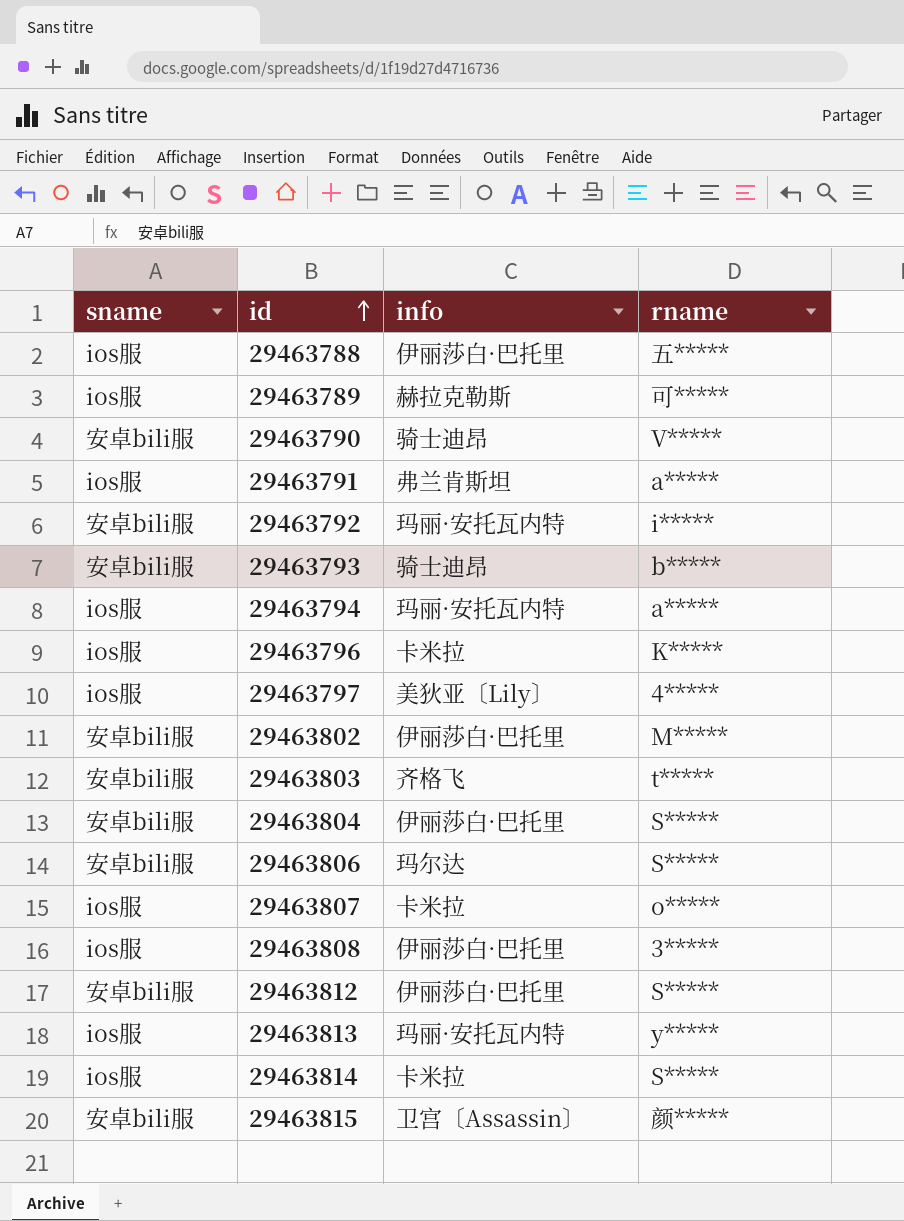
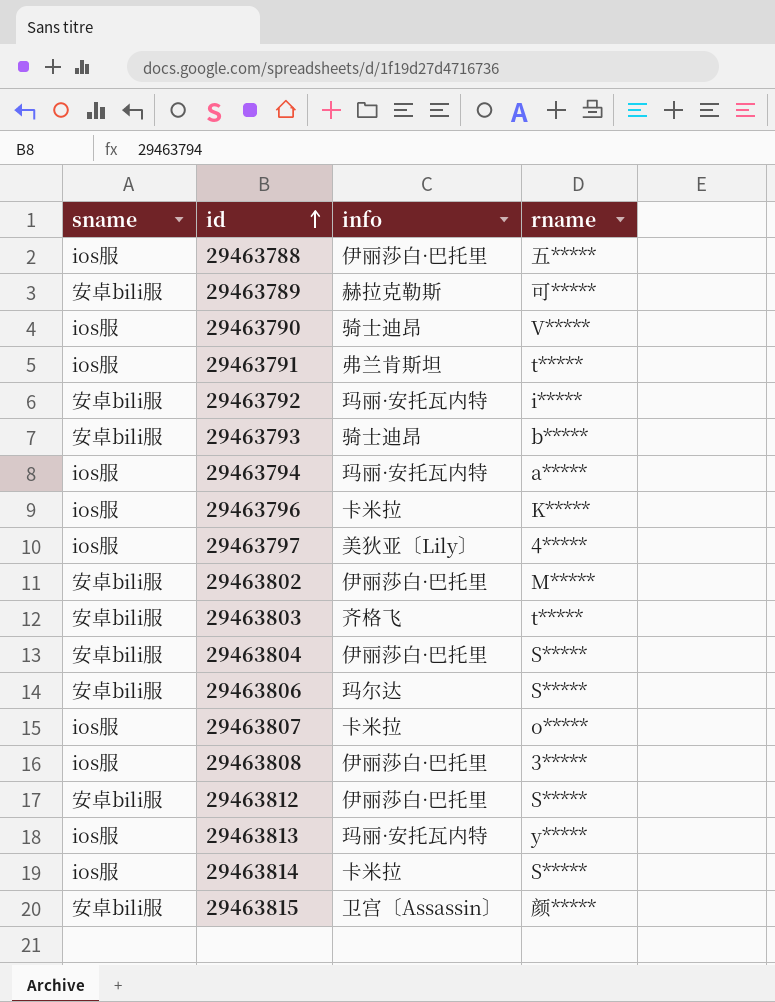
29463789 | sname: ios服 -> 安卓bili服
29463790 | sname: 安卓bili服 -> ios服
29463791 | rname: a***** -> t*****

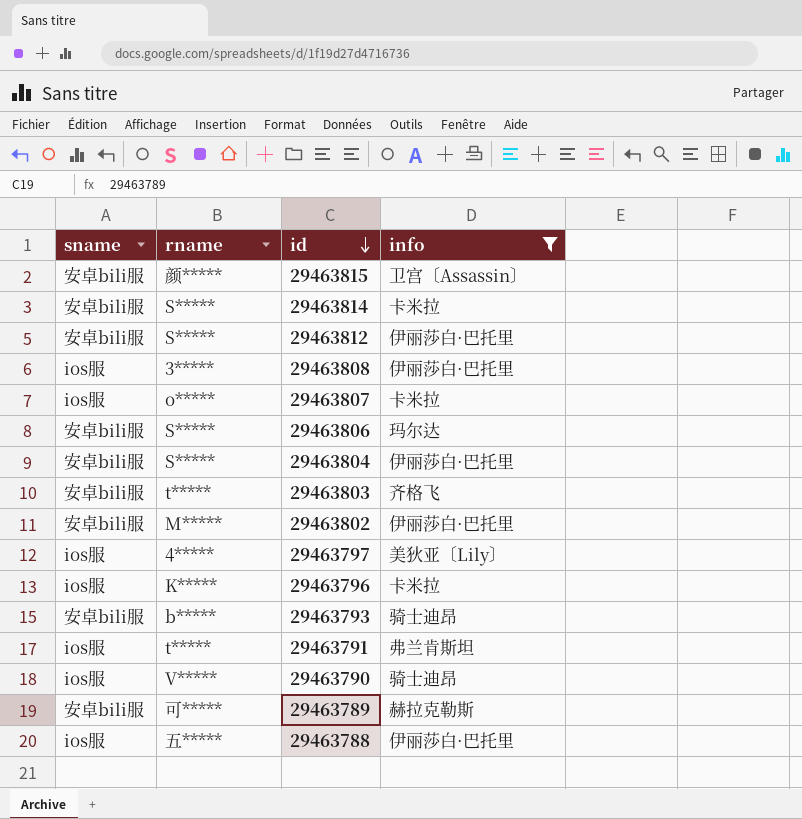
filter: none -> info != 玛丽·安托瓦内特
row order: id ascending -> id descending
column rname | position: 4 -> 2
29463814 | sname: ios服 -> 安卓bili服

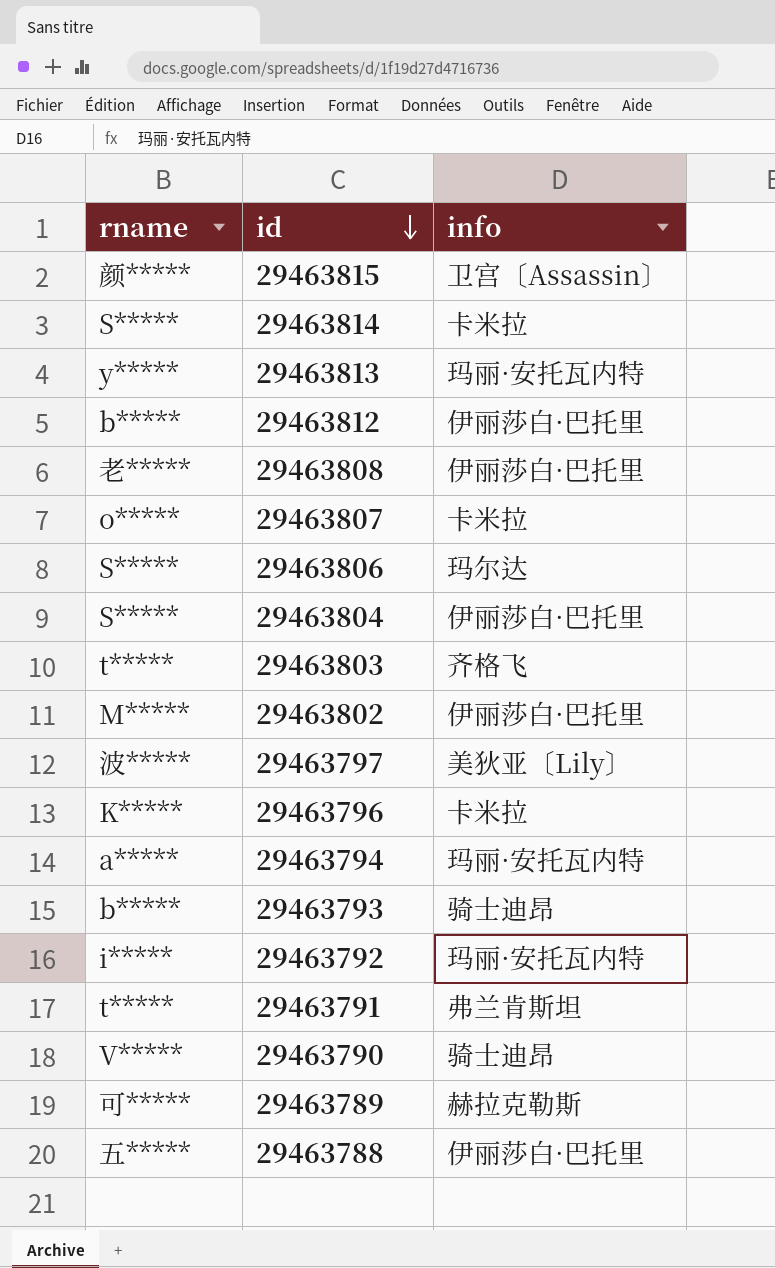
filter: info != 玛丽·安托瓦内特 -> none
column sname | position: 1 -> none
29463812 | rname: S***** -> b*****
29463808 | rname: 3***** -> 老*****
29463797 | rname: 4***** -> 波*****

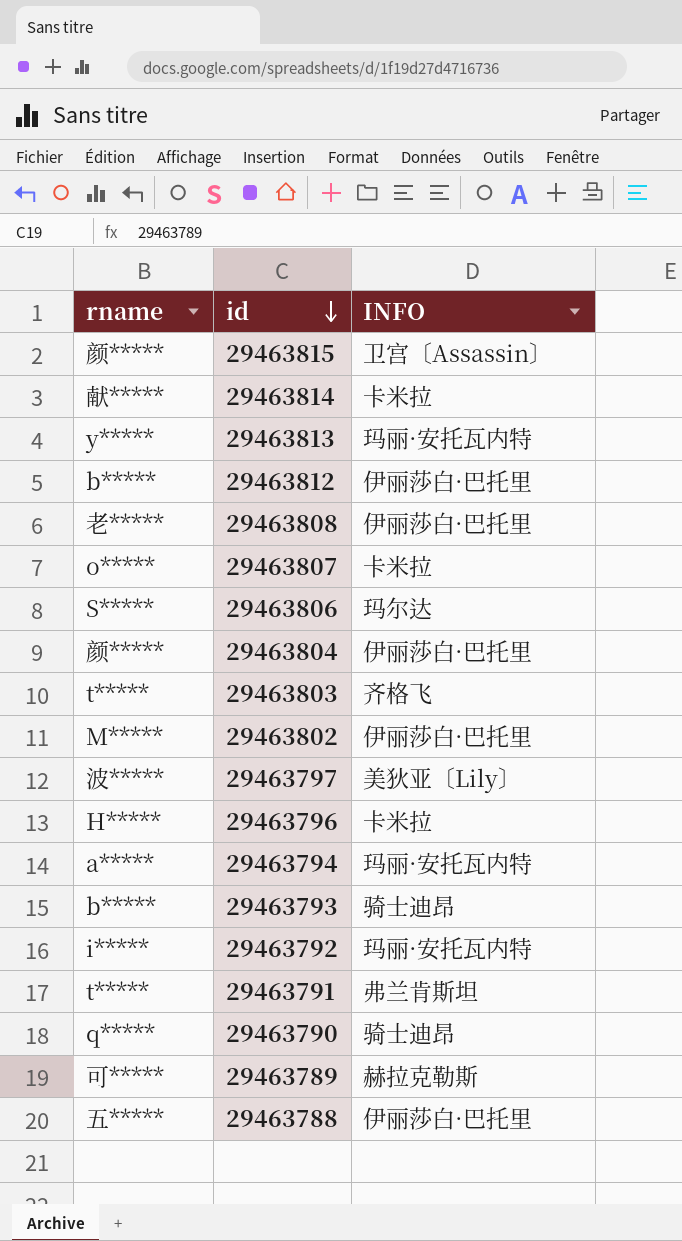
column name: info -> INFO
29463814 | rname: S***** -> 献*****
29463804 | rname: S***** -> 颜*****
29463796 | rname: K***** -> H*****
29463790 | rname: V***** -> q*****

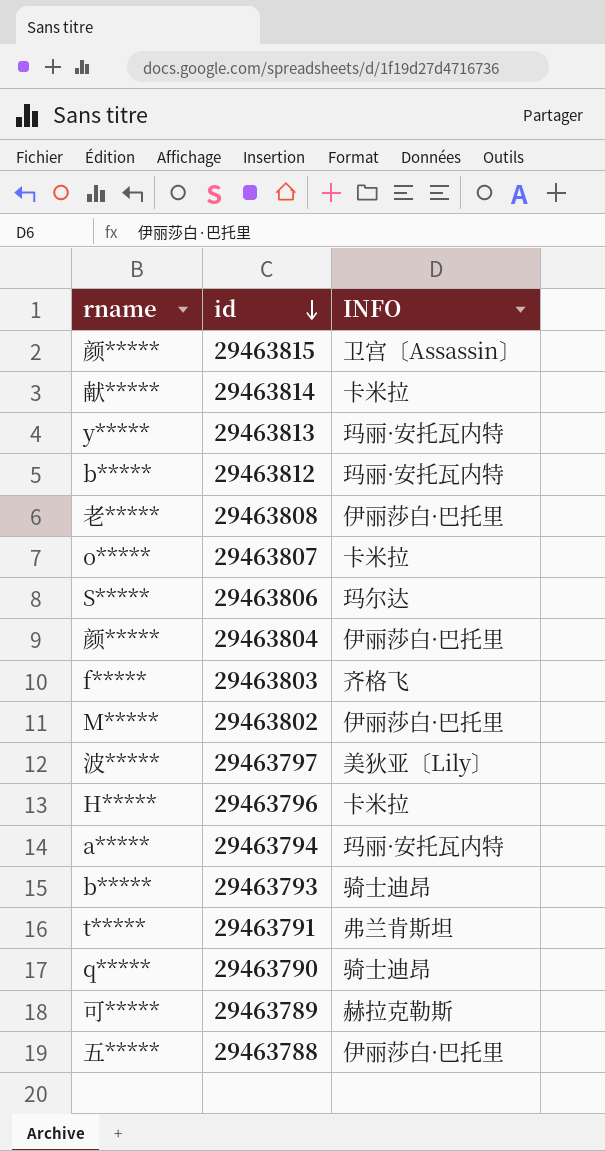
row 29463792: i***** | 玛丽·安托瓦内特 -> none
29463812 | INFO: 伊丽莎白·巴托里 -> 玛丽·安托瓦内特
29463803 | rname: t***** -> f*****

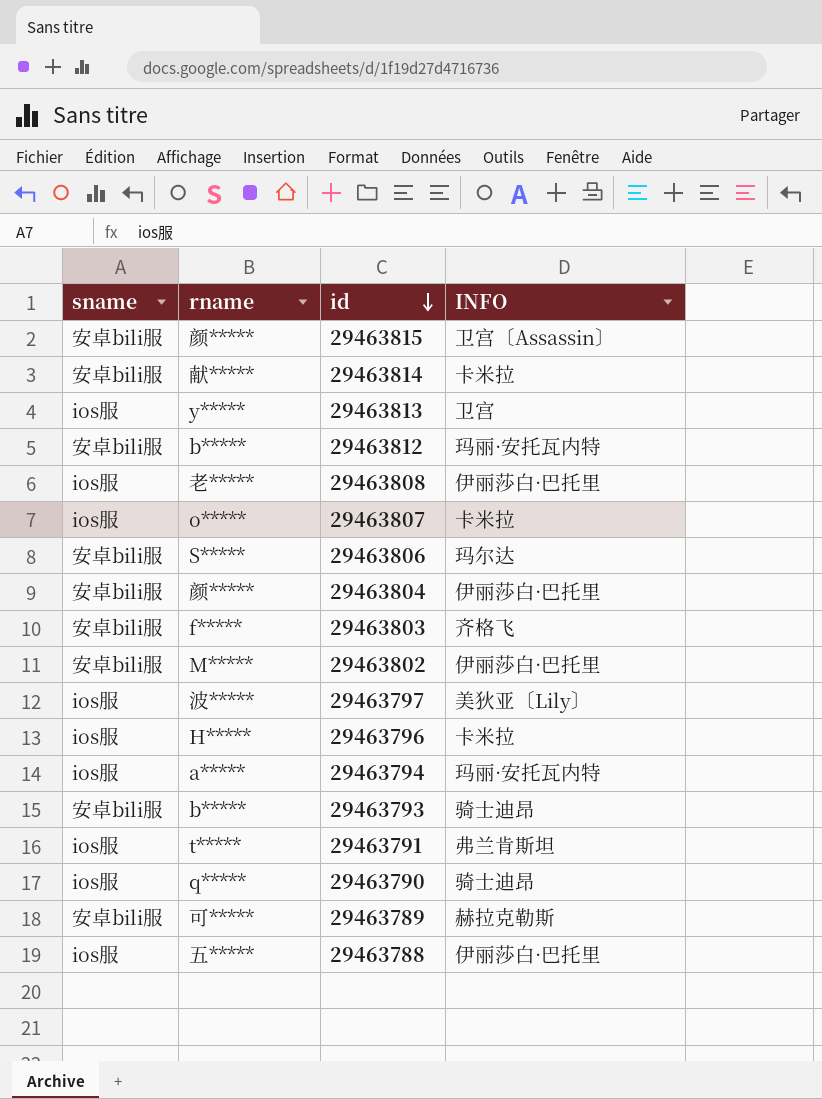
column sname | position: none -> 1
29463813 | INFO: 玛丽·安托瓦内特 -> 卫宫

